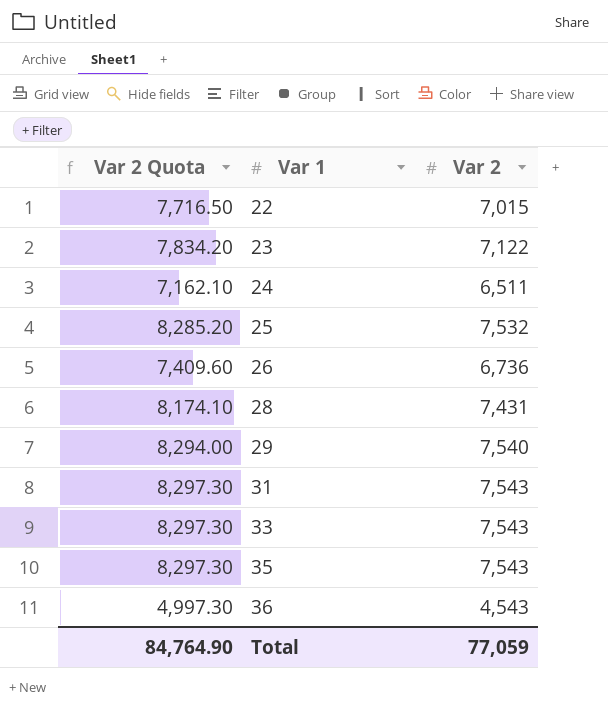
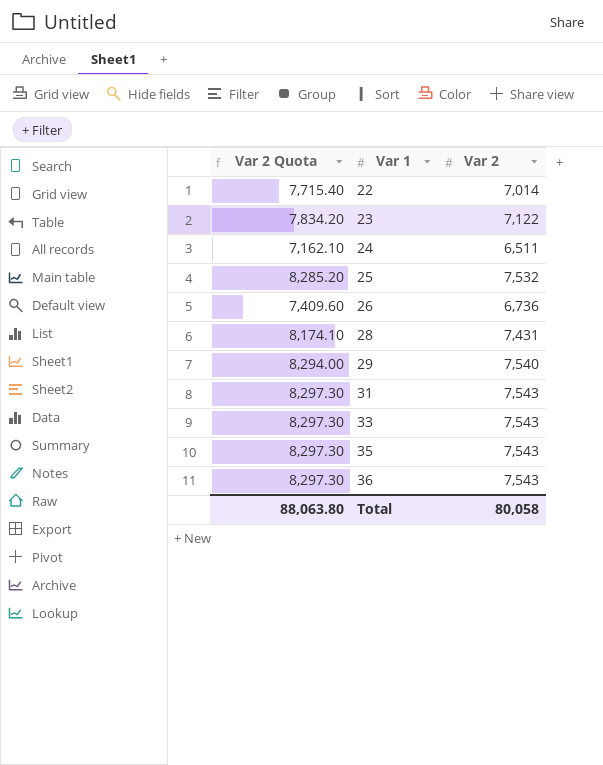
22 | Var 2 Quota: 7,716.50 -> 7,715.40
22 | Var 2: 7,015 -> 7,014
36 | Var 2 Quota: 4,997.30 -> 8,297.30
36 | Var 2: 4,543 -> 7,543
Total | Var 2 Quota: 84,764.90 -> 88,063.80
Total | Var 2: 77,059 -> 80,058

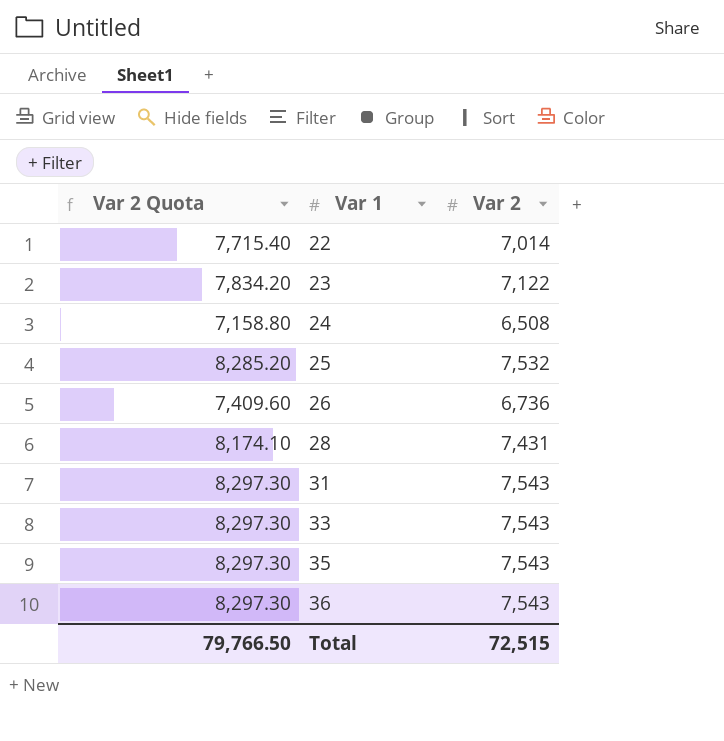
row 29: 8,294.00 | 7,540 -> none
24 | Var 2 Quota: 7,162.10 -> 7,158.80
24 | Var 2: 6,511 -> 6,508
Total | Var 2 Quota: 88,063.80 -> 79,766.50
Total | Var 2: 80,058 -> 72,515

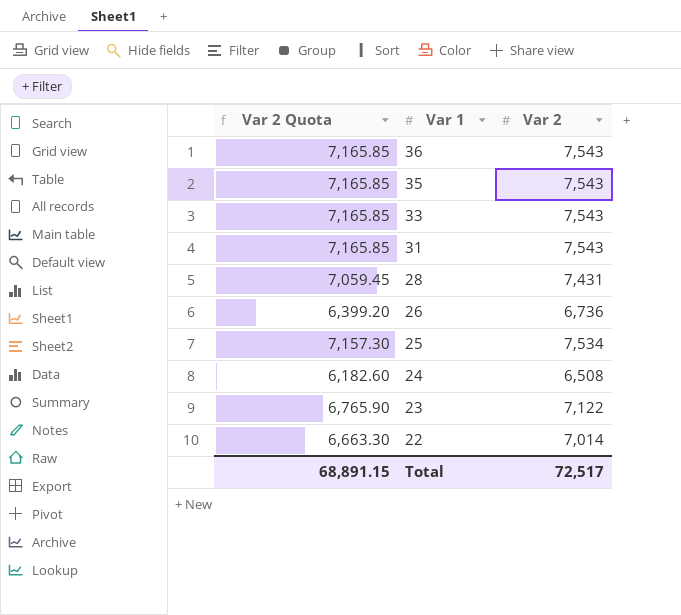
row order: Var 1 ascending -> Var 1 descending
column Var 2 Quota | formula: [Var 2] * 1.1 -> [Var 2] * 0.95
25 | Var 2: 7,532 -> 7,534
Total | Var 2 Quota: 79,766.50 -> 68,891.15
Total | Var 2: 72,515 -> 72,517

